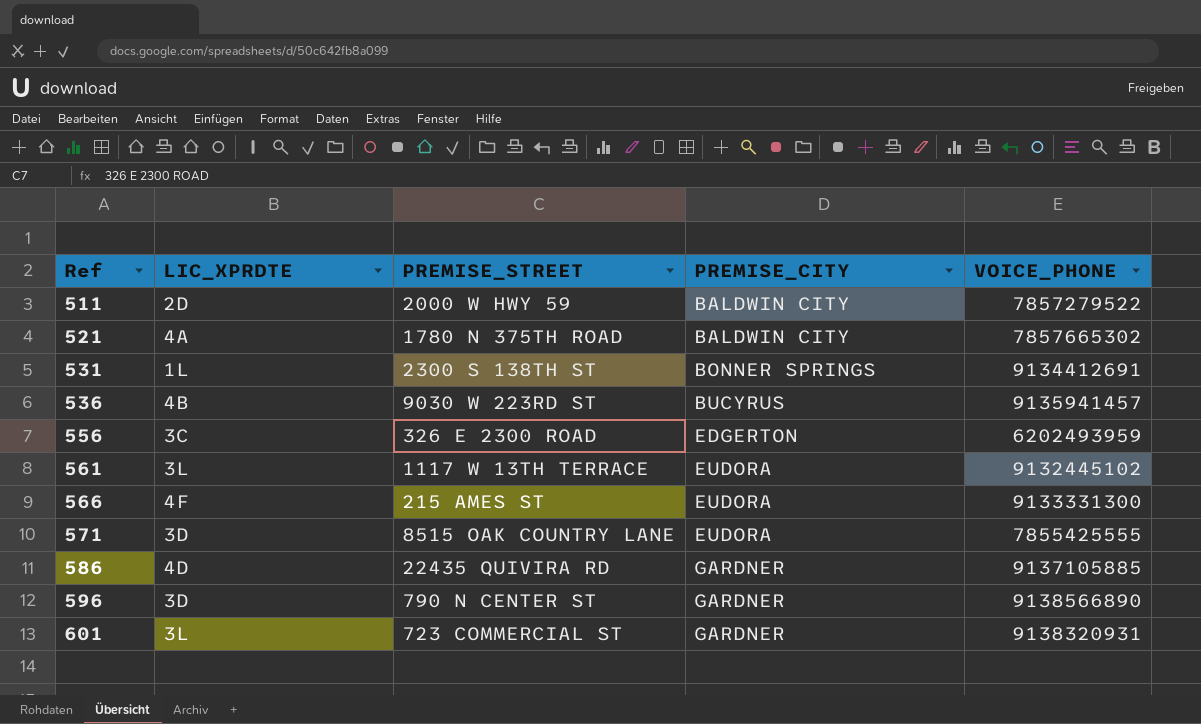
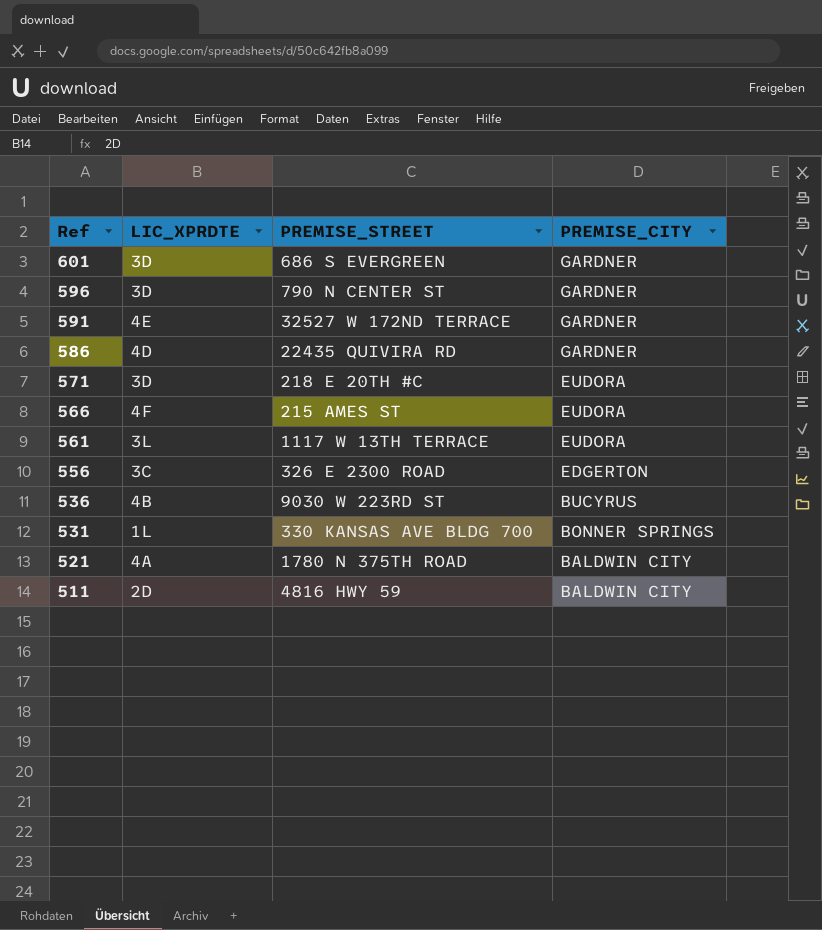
row order: Ref ascending -> Ref descending
column VOICE_PHONE | position: 5 -> none
601 | LIC_XPRDTE: 3L -> 3D
601 | PREMISE_STREET: 723 COMMERCIAL ST -> 686 S EVERGREEN
row 591: none -> 4E | 32527 W 172ND TERRACE | GARDNER
571 | PREMISE_STREET: 8515 OAK COUNTRY LANE -> 218 E 20TH #C
531 | PREMISE_STREET: 2300 S 138TH ST -> 330 KANSAS AVE BLDG 700
511 | PREMISE_STREET: 2000 W HWY 59 -> 4816 HWY 59

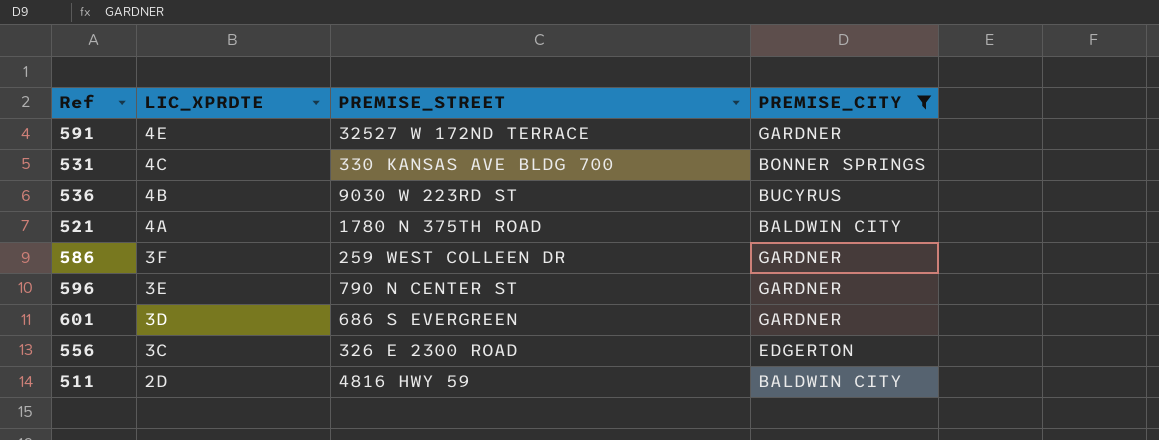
filter: none -> PREMISE_CITY != EUDORA
row order: Ref descending -> LIC_XPRDTE descending
531 | LIC_XPRDTE: 1L -> 4C
586 | LIC_XPRDTE: 4D -> 3F
586 | PREMISE_STREET: 22435 QUIVIRA RD -> 259 WEST COLLEEN DR
596 | LIC_XPRDTE: 3D -> 3E

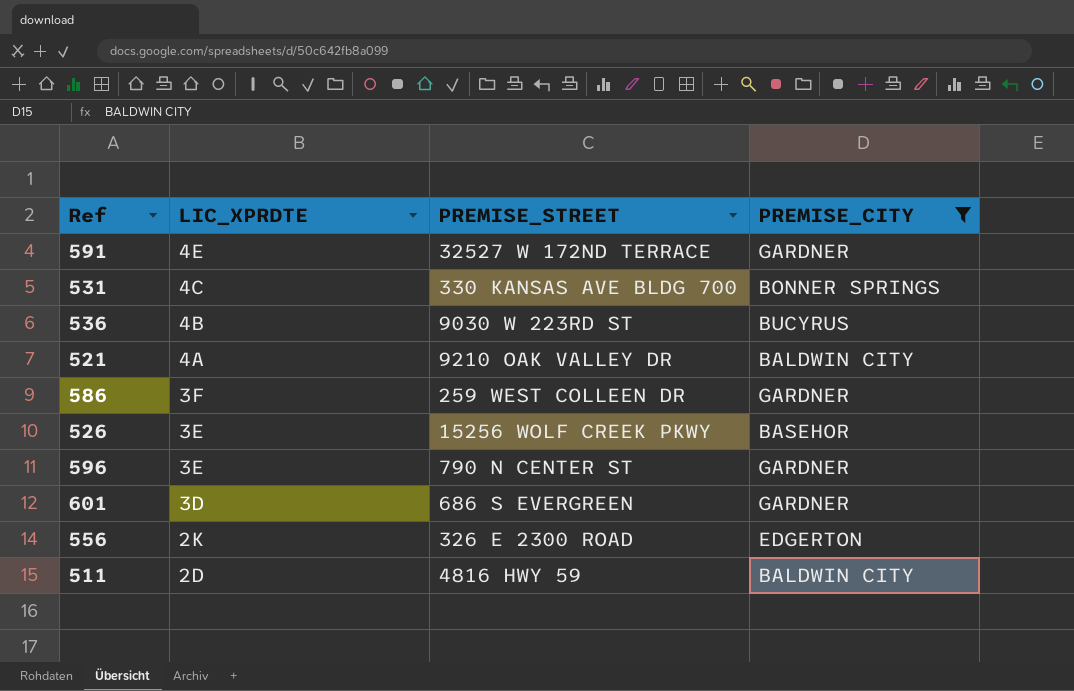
521 | PREMISE_STREET: 1780 N 375TH ROAD -> 9210 OAK VALLEY DR
row 526: none -> 3E | 15256 WOLF CREEK PKWY | BASEHOR
556 | LIC_XPRDTE: 3C -> 2K

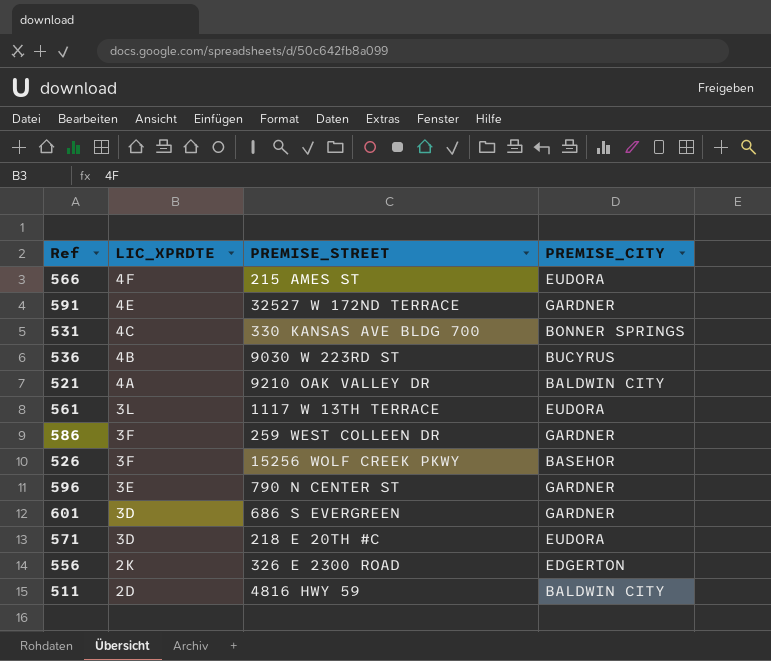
filter: PREMISE_CITY != EUDORA -> none
526 | LIC_XPRDTE: 3E -> 3F

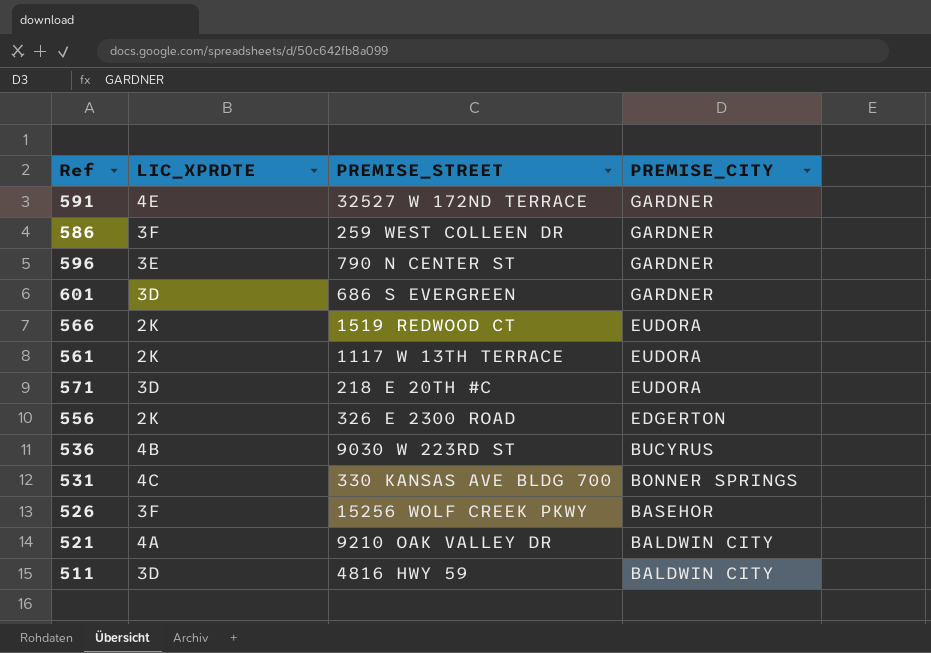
row order: LIC_XPRDTE descending -> PREMISE_CITY descending
566 | LIC_XPRDTE: 4F -> 2K
566 | PREMISE_STREET: 215 AMES ST -> 1519 REDWOOD CT
561 | LIC_XPRDTE: 3L -> 2K
511 | LIC_XPRDTE: 2D -> 3D

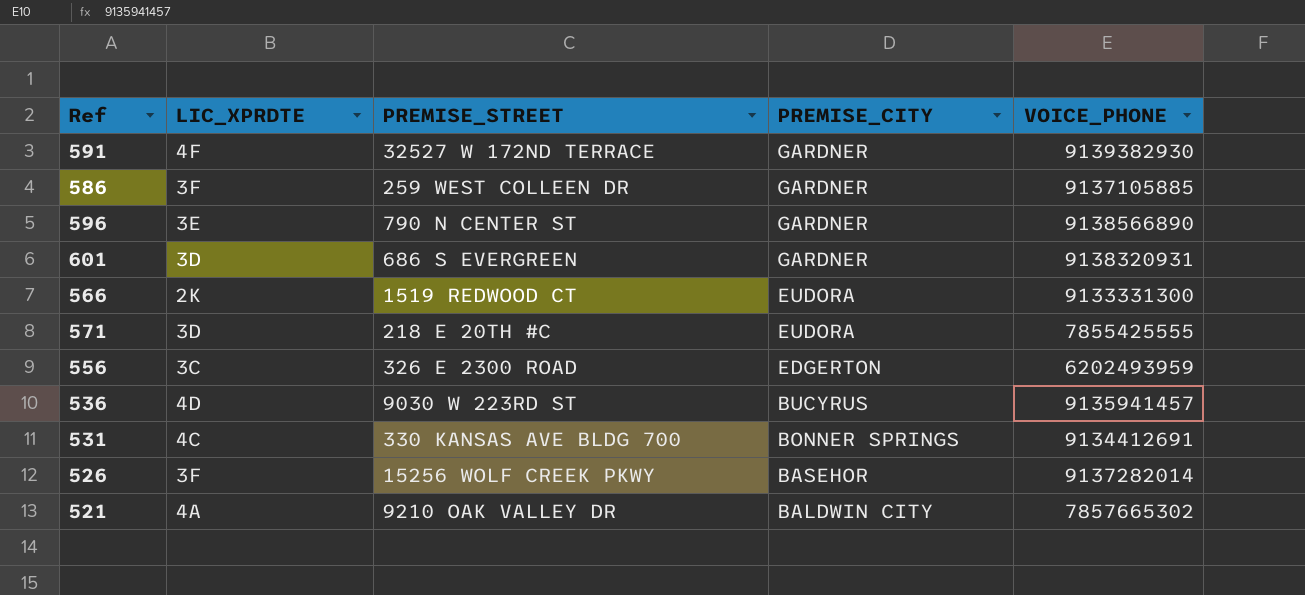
column VOICE_PHONE | position: none -> 5
row 561: 2K | 1117 W 13TH TERRACE | EUDORA -> none
row 511: 3D | 4816 HWY 59 | BALDWIN CITY -> none
591 | LIC_XPRDTE: 4E -> 4F
556 | LIC_XPRDTE: 2K -> 3C
536 | LIC_XPRDTE: 4B -> 4D

